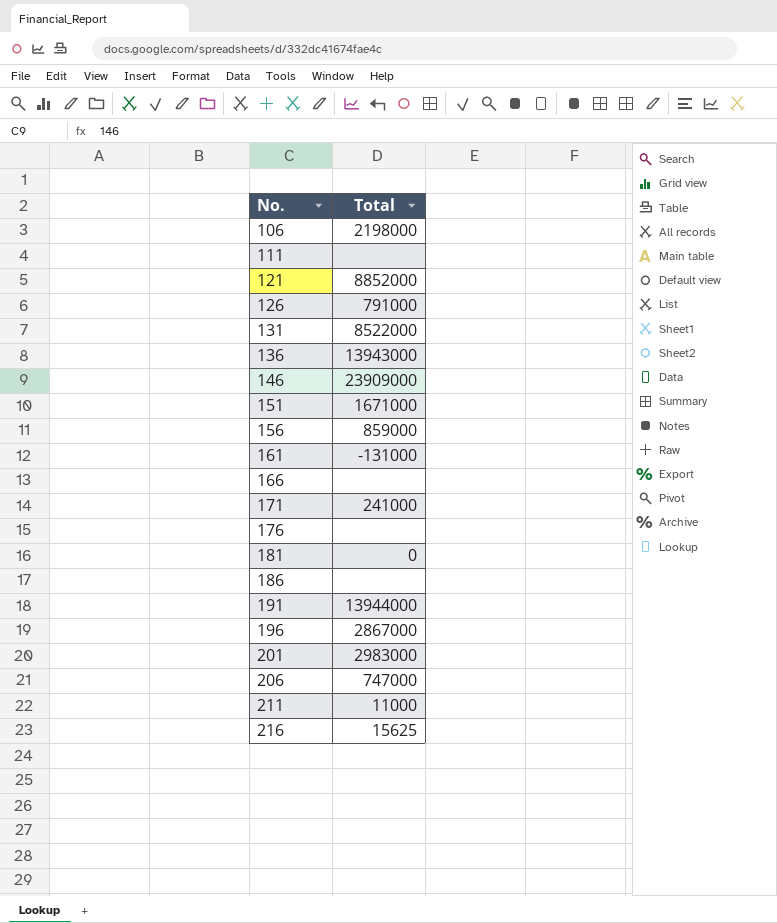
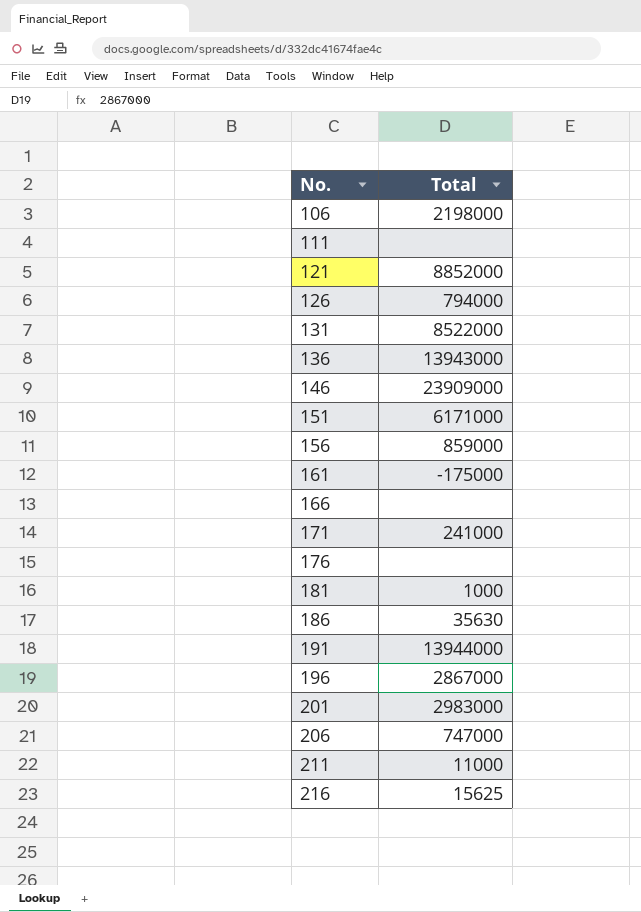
126 | Total: 791000 -> 794000
151 | Total: 1671000 -> 6171000
161 | Total: -131000 -> -175000
181 | Total: 0 -> 1000
186 | Total: none -> 35630

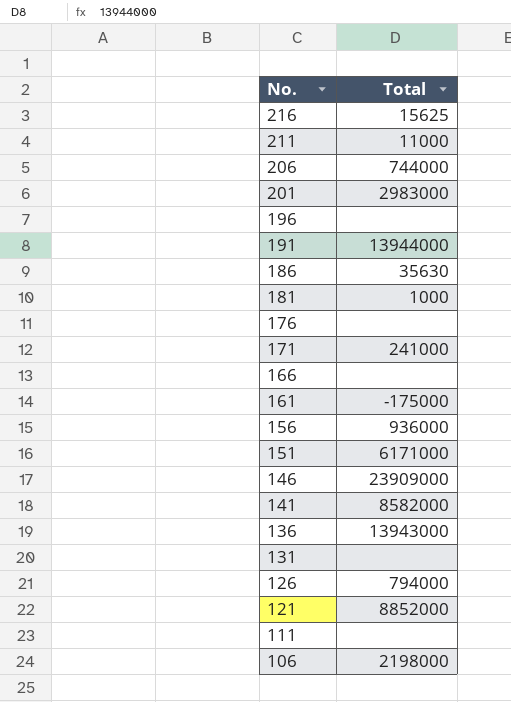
row order: No. ascending -> No. descending
206 | Total: 747000 -> 744000
196 | Total: 2867000 -> none
156 | Total: 859000 -> 936000
row 141: none -> 8582000
131 | Total: 8522000 -> none

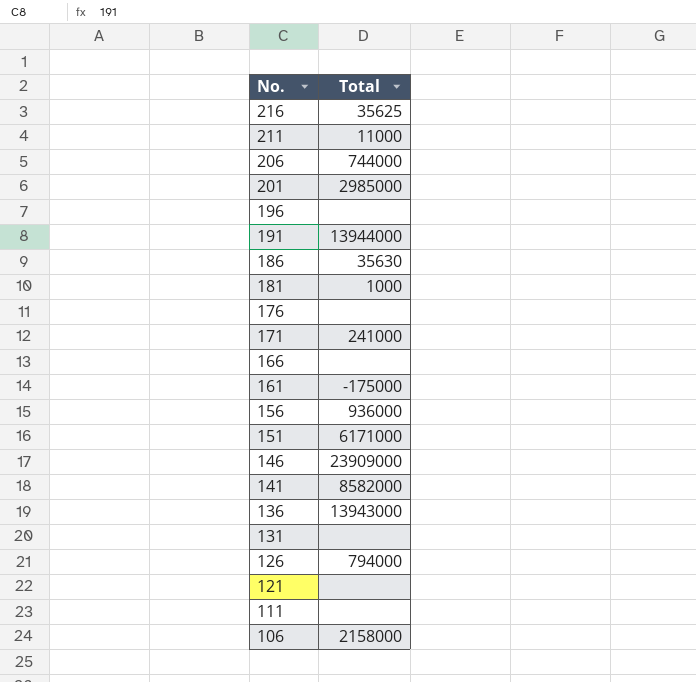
216 | Total: 15625 -> 35625
201 | Total: 2983000 -> 2985000
121 | Total: 8852000 -> none
106 | Total: 2198000 -> 2158000

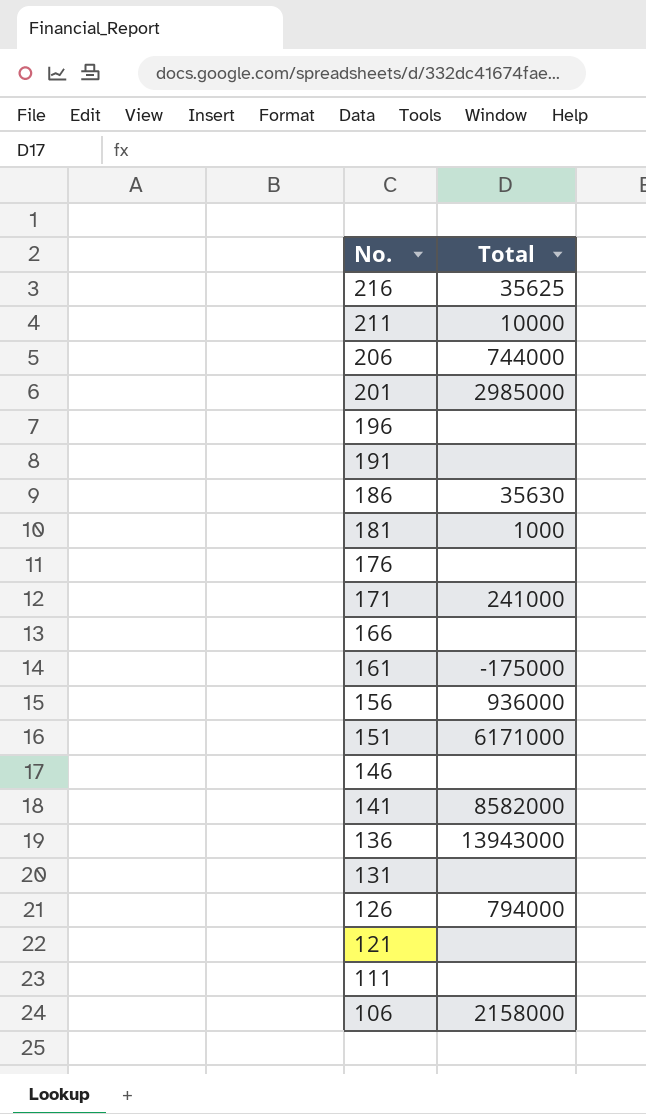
211 | Total: 11000 -> 10000
191 | Total: 13944000 -> none
146 | Total: 23909000 -> none

